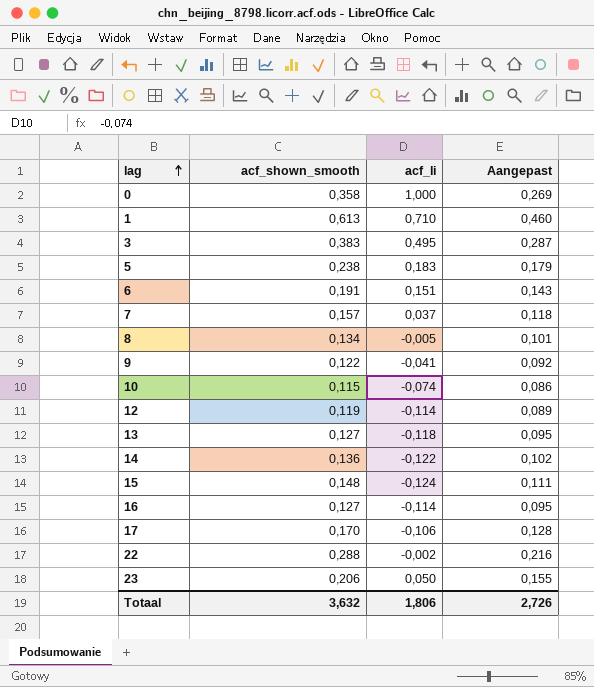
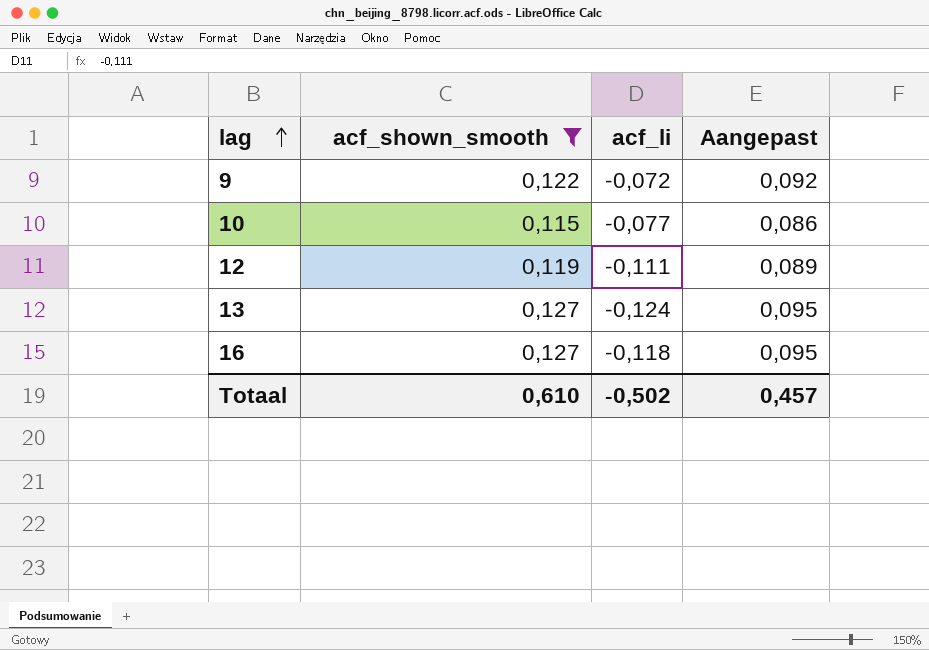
filter: none -> acf_shown_smooth <= 0,127
9 | acf_li: -0,041 -> -0,072
10 | acf_li: -0,074 -> -0,077
12 | acf_li: -0,114 -> -0,111
13 | acf_li: -0,118 -> -0,124
16 | acf_li: -0,114 -> -0,118
Totaal | acf_shown_smooth: 3,632 -> 0,610
Totaal | acf_li: 1,806 -> -0,502
Totaal | Aangepast: 2,726 -> 0,457

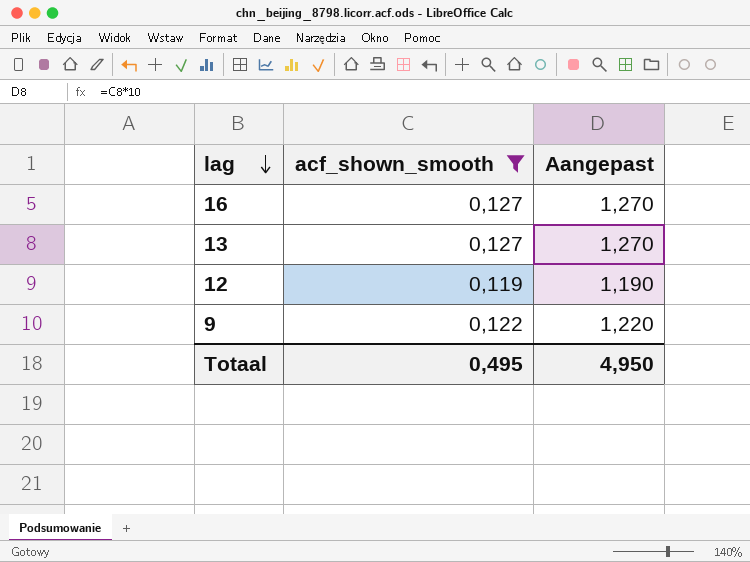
row order: lag ascending -> lag descending
column acf_li | position: 3 -> none
column Aangepast | formula: [acf_shown_smooth] * 0,75 -> [acf_shown_smooth] * 10
row 10: 0,115 | -0,077 | 0,086 -> none
Totaal | acf_shown_smooth: 0,610 -> 0,495
Totaal | Aangepast: 0,457 -> 4,950

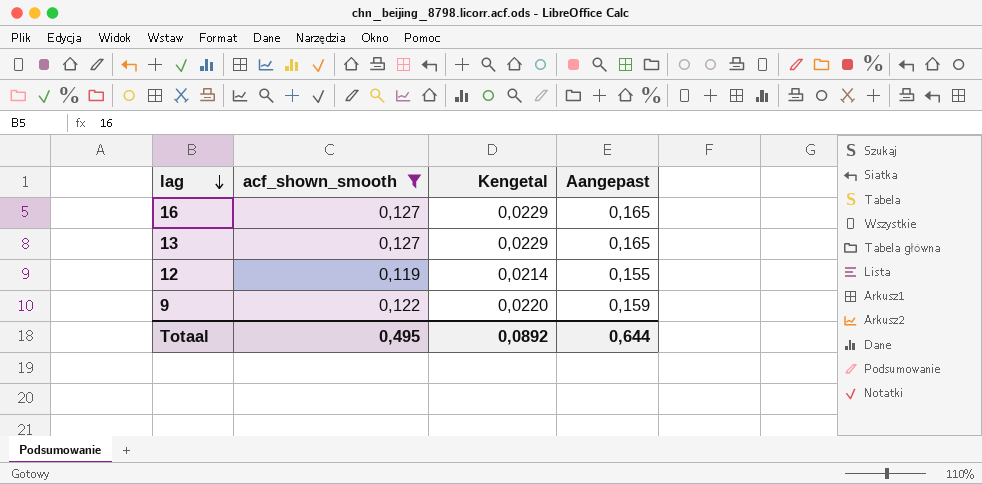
column Kengetal | formula: none -> [acf_shown_smooth] * 0,18
column Aangepast | formula: [acf_shown_smooth] * 10 -> [acf_shown_smooth] * 1,3
Totaal | Aangepast: 4,950 -> 0,644

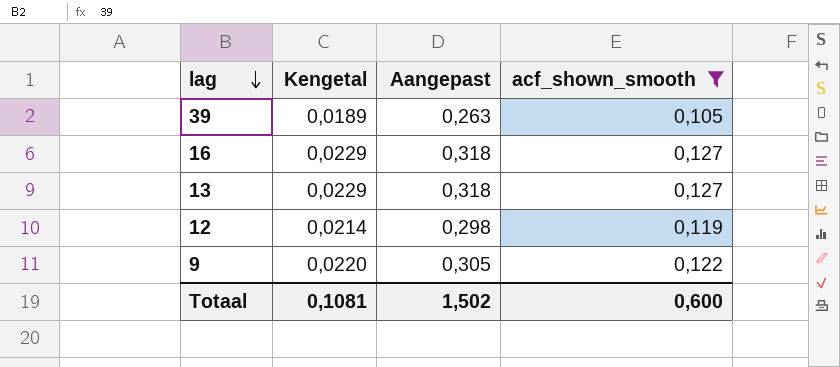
column Aangepast | formula: [acf_shown_smooth] * 1,3 -> [acf_shown_smooth] * 2,5
column acf_shown_smooth | position: 2 -> 4
row 39: none -> 0,0189 | 0,263 | 0,105
Totaal | Kengetal: 0,0892 -> 0,1081
Totaal | Aangepast: 0,644 -> 1,502
Totaal | acf_shown_smooth: 0,495 -> 0,600

